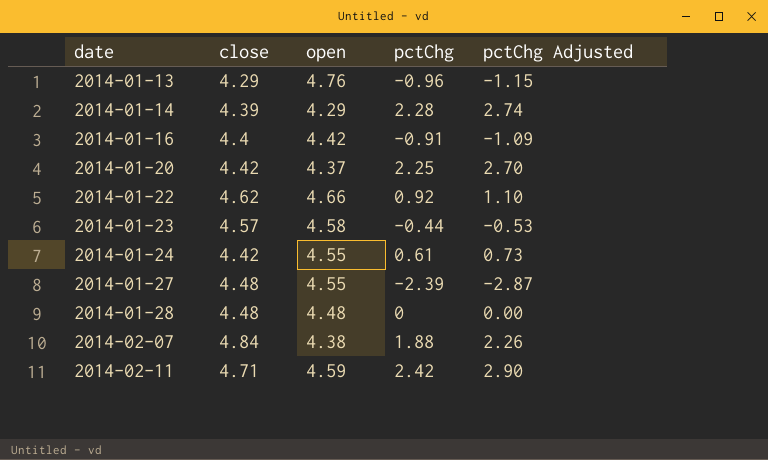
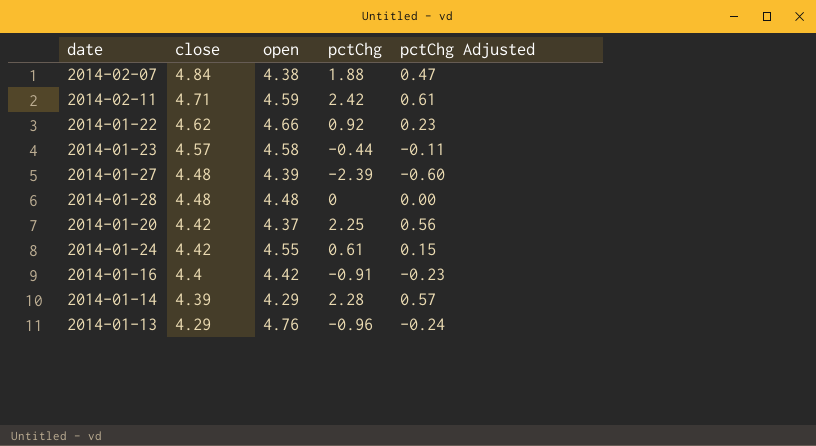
row order: date ascending -> close descending
column pctChg Adjusted | formula: [pctChg] * 1.2 -> [pctChg] * 0.25
2014-01-27 | open: 4.55 -> 4.39

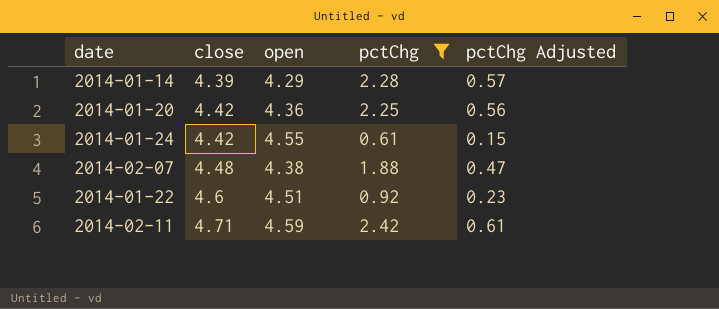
filter: none -> pctChg >= 0.61
row order: close descending -> close ascending
2014-01-20 | open: 4.37 -> 4.36
2014-02-07 | close: 4.84 -> 4.48
2014-01-22 | close: 4.62 -> 4.6
2014-01-22 | open: 4.66 -> 4.51

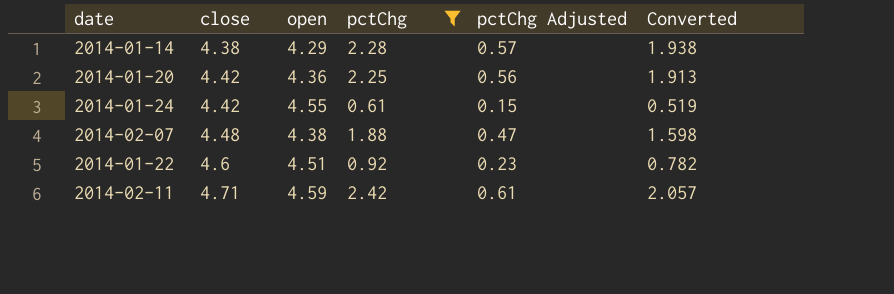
column Converted | formula: none -> [pctChg] * 0.85
2014-01-14 | close: 4.39 -> 4.38

